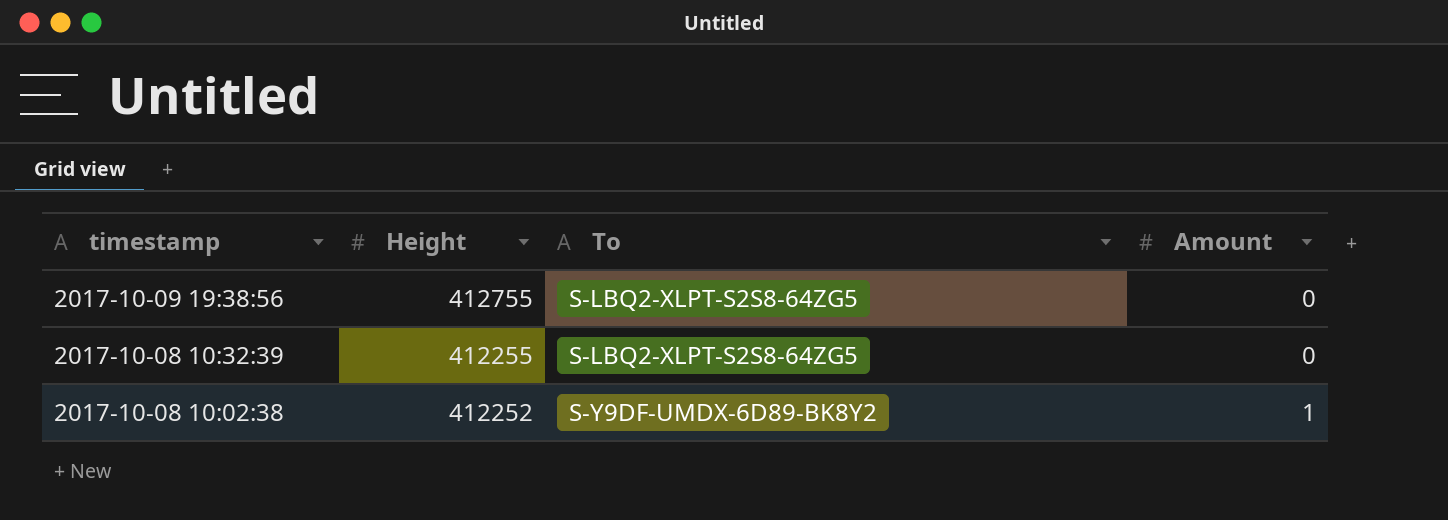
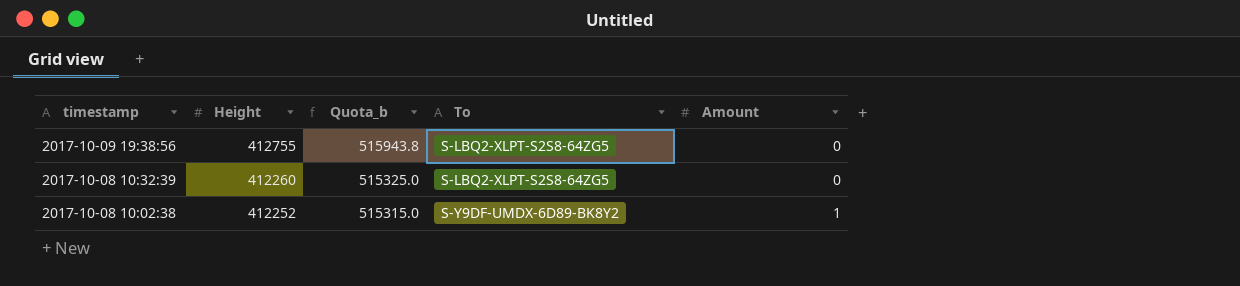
column Quota_b | formula: none -> [Height] * 1.25
2017-10-08 10:32:39 | Height: 412255 -> 412260

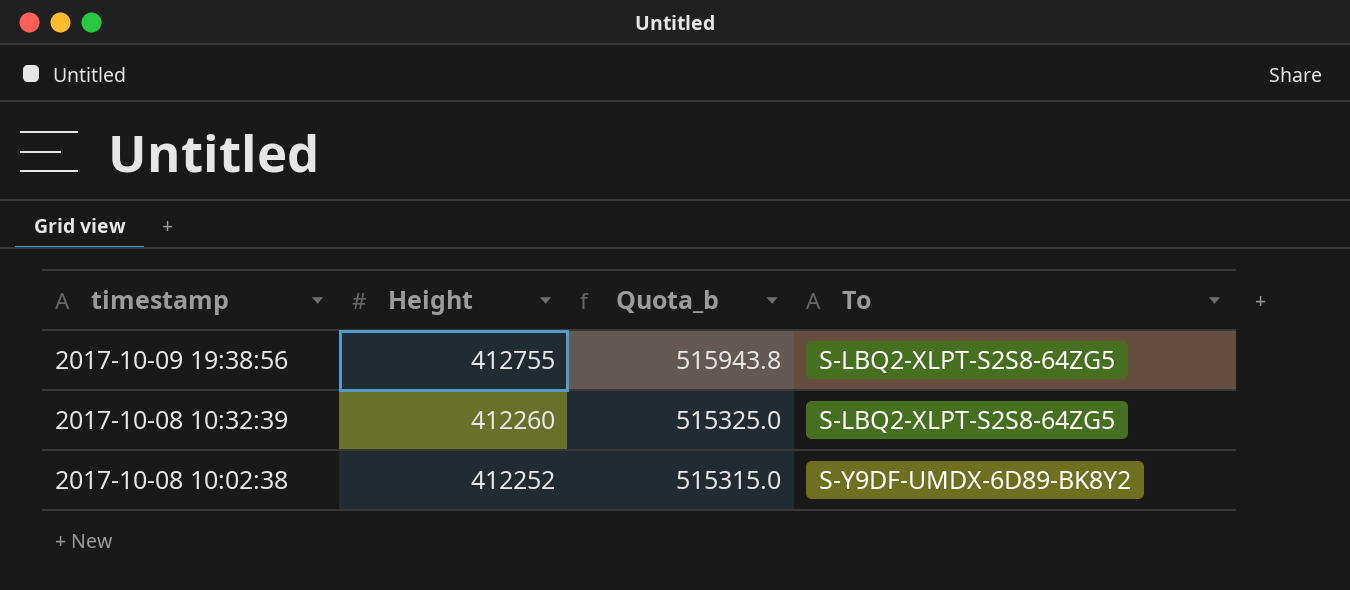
column Amount | position: 5 -> none

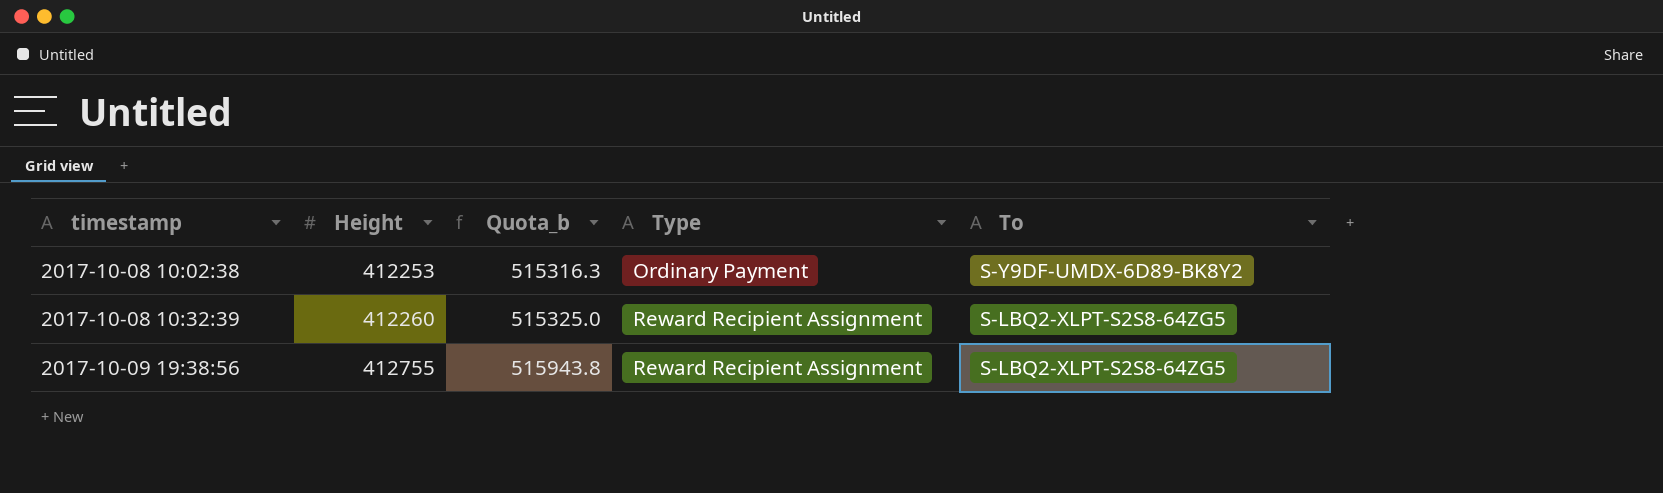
row order: timestamp descending -> timestamp ascending
column Type | position: none -> 4
2017-10-08 10:02:38 | Height: 412252 -> 412253
2017-10-08 10:02:38 | Quota_b: 515315.0 -> 515316.3

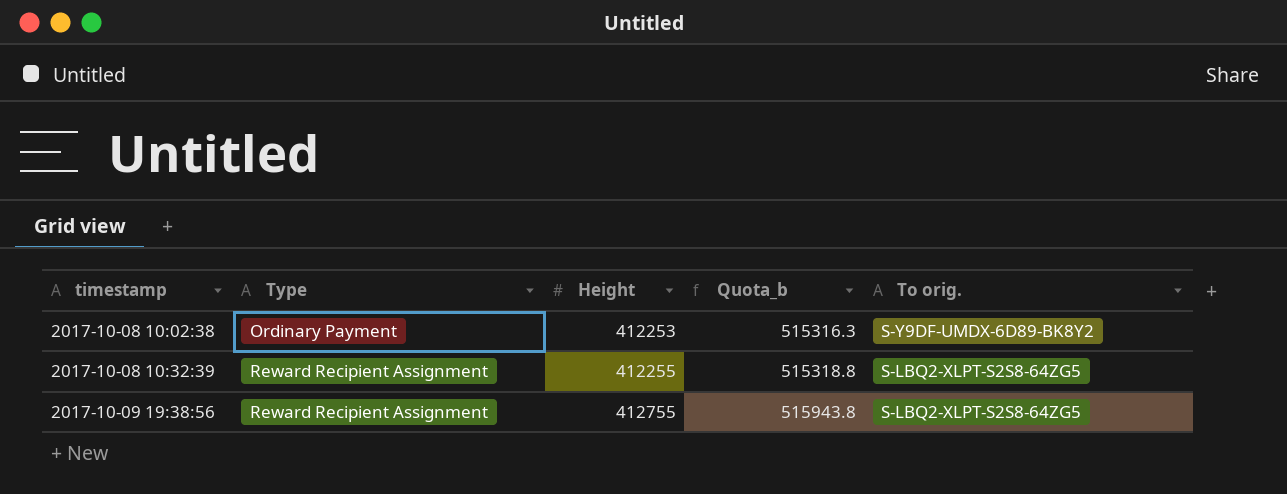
column Type | position: 4 -> 2
column name: To -> To orig.
2017-10-08 10:32:39 | Height: 412260 -> 412255
2017-10-08 10:32:39 | Quota_b: 515325.0 -> 515318.8

